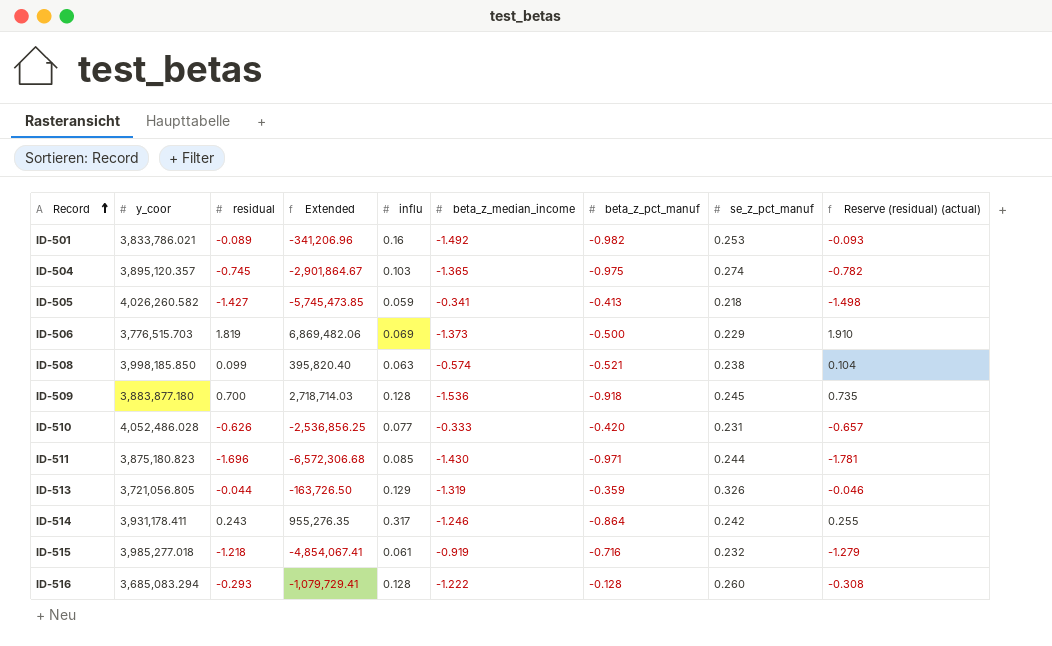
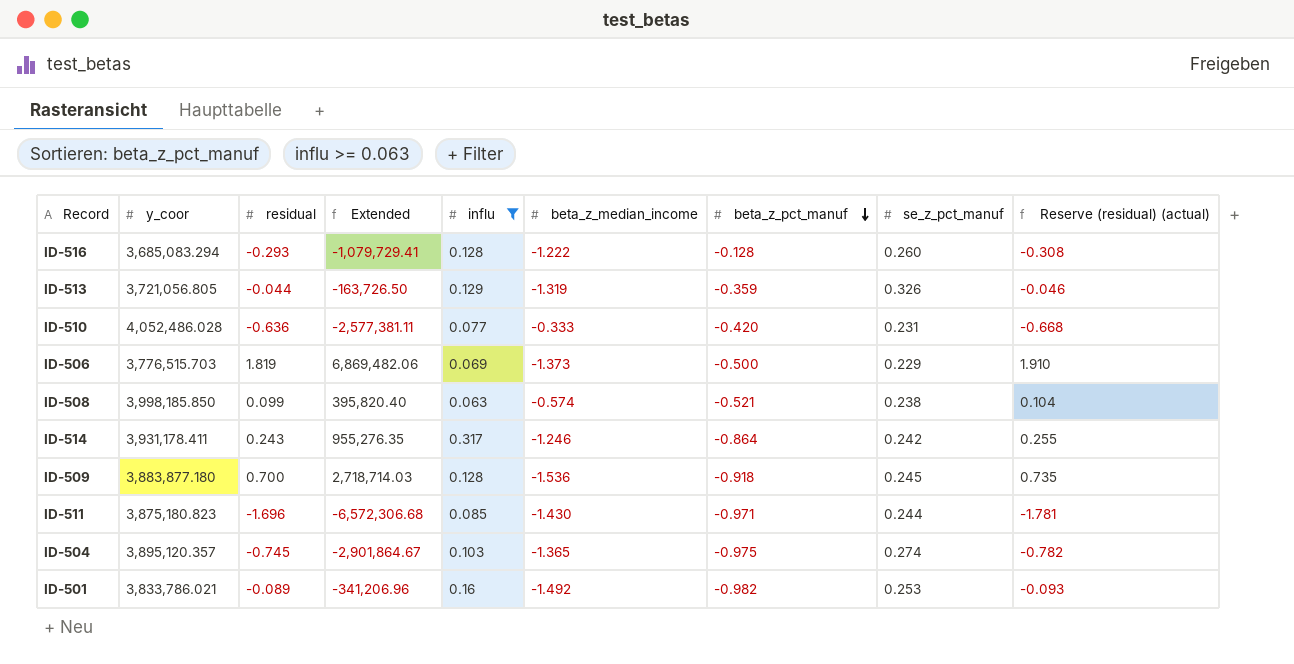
filter: none -> influ >= 0.063
row order: Record ascending -> beta_z_pct_manuf descending
ID-510 | residual: -0.626 -> -0.636
ID-510 | Extended: -2,536,856.25 -> -2,577,381.11
ID-510 | Reserve (residual) (actual): -0.657 -> -0.668

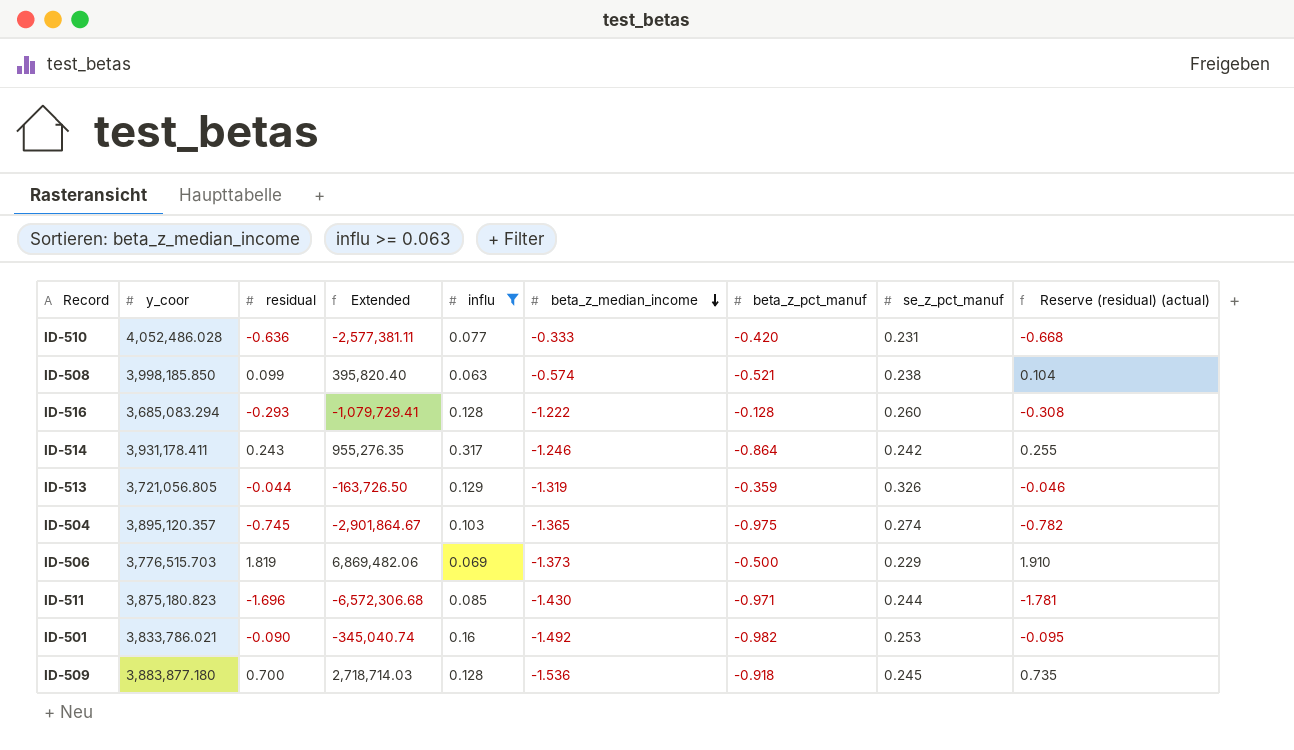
row order: beta_z_pct_manuf descending -> beta_z_median_income descending
ID-501 | residual: -0.089 -> -0.090
ID-501 | Extended: -341,206.96 -> -345,040.74
ID-501 | Reserve (residual) (actual): -0.093 -> -0.095

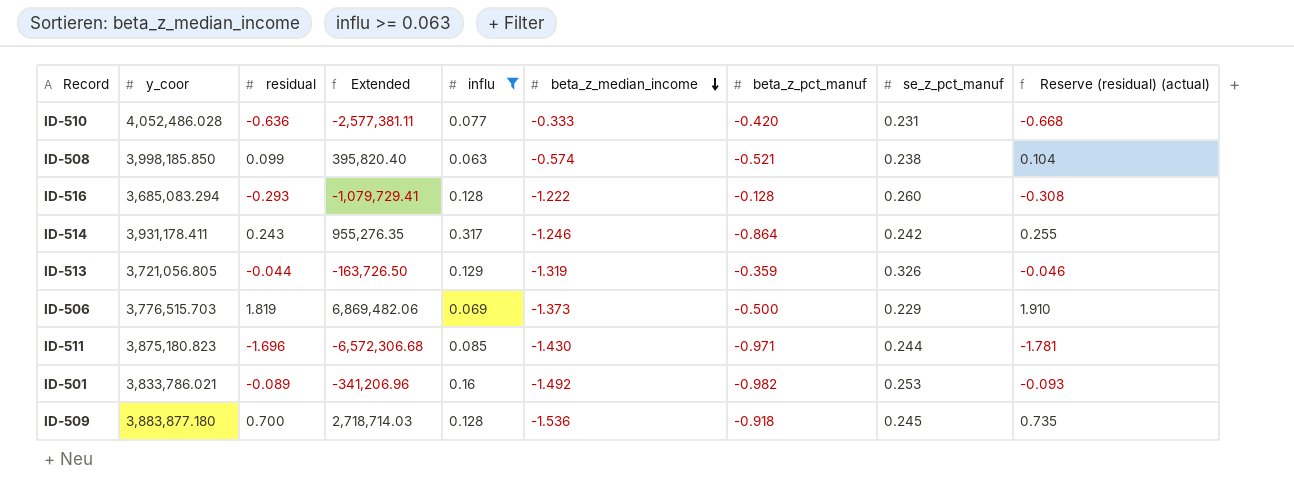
row ID-504: 3,895,120.357 | -0.745 | -2,901,864.67 | 0.103 | -1.365 | -0.975 | 0.274 | -0.782 -> none
ID-501 | residual: -0.090 -> -0.089
ID-501 | Extended: -345,040.74 -> -341,206.96
ID-501 | Reserve (residual) (actual): -0.095 -> -0.093

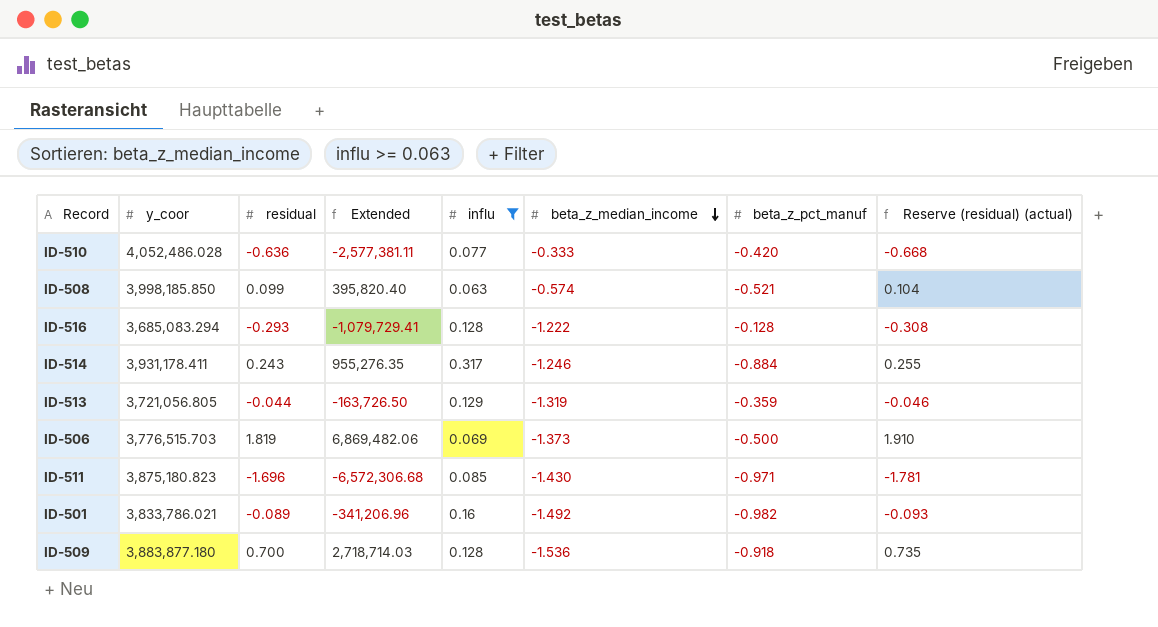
column se_z_pct_manuf | position: 8 -> none
ID-514 | beta_z_pct_manuf: -0.864 -> -0.884

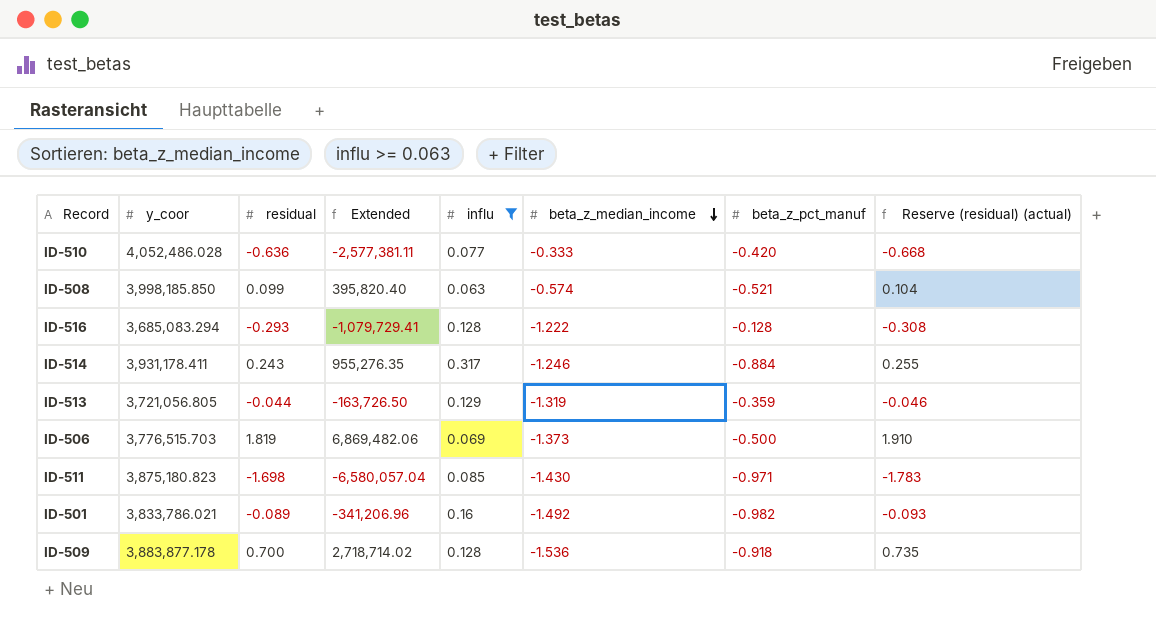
ID-511 | residual: -1.696 -> -1.698
ID-511 | Extended: -6,572,306.68 -> -6,580,057.04
ID-511 | Reserve (residual) (actual): -1.781 -> -1.783
ID-509 | y_coor: 3,883,877.180 -> 3,883,877.178
ID-509 | Extended: 2,718,714.03 -> 2,718,714.02

